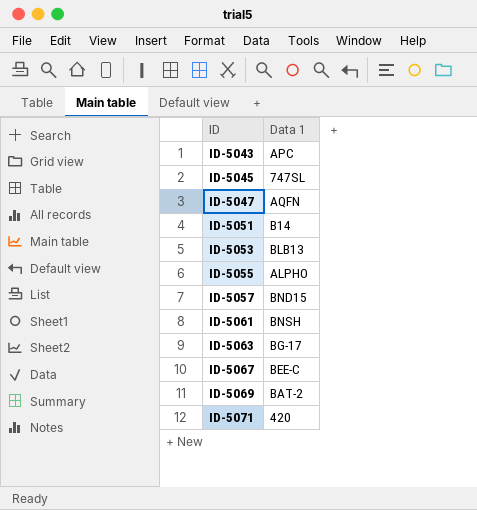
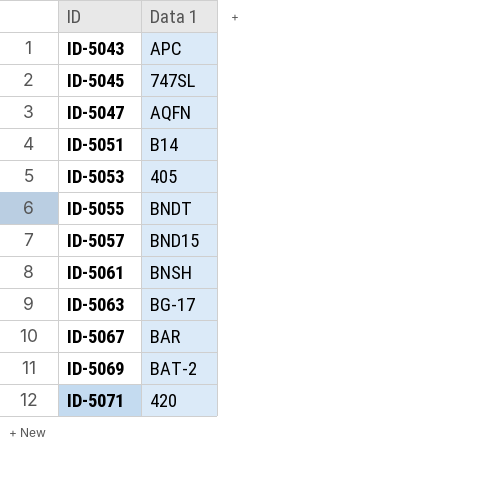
ID-5053 | Data 1: BLB13 -> 405
ID-5055 | Data 1: ALPHO -> BNDT
ID-5067 | Data 1: BEE-C -> BAR

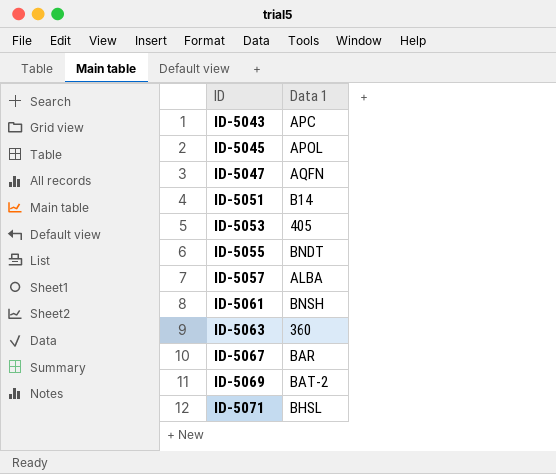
ID-5045 | Data 1: 747SL -> APOL
ID-5057 | Data 1: BND15 -> ALBA
ID-5063 | Data 1: BG-17 -> 360
ID-5071 | Data 1: 420 -> BHSL

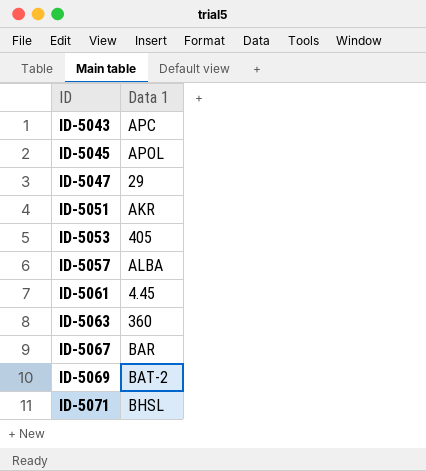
row ID-5055: BNDT -> none
ID-5047 | Data 1: AQFN -> 29
ID-5051 | Data 1: B14 -> AKR
ID-5061 | Data 1: BNSH -> 4.45

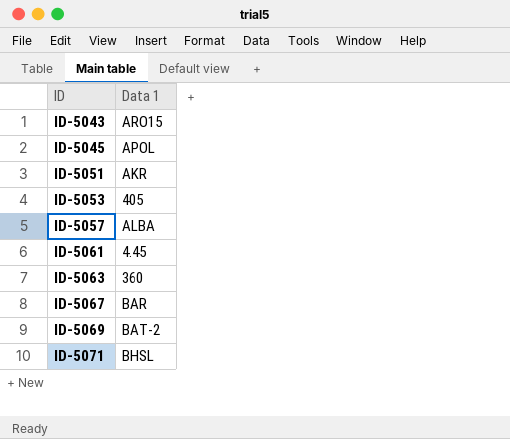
row ID-5047: 29 -> none
ID-5043 | Data 1: APC -> ARO15

